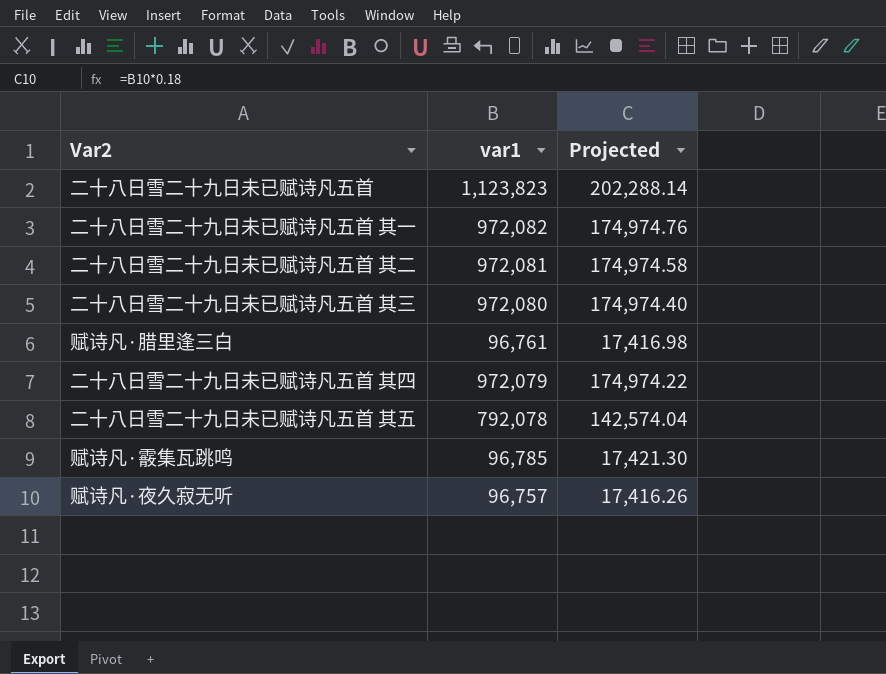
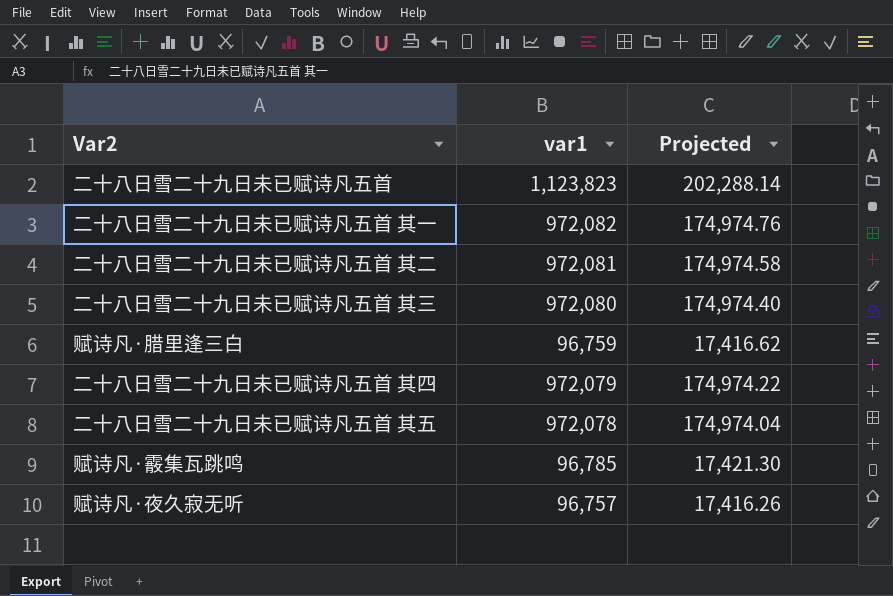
赋诗凡·腊里逢三白 | var1: 96,761 -> 96,759
赋诗凡·腊里逢三白 | Projected: 17,416.98 -> 17,416.62
二十八日雪二十九日未已赋诗凡五首 其五 | var1: 792,078 -> 972,078
二十八日雪二十九日未已赋诗凡五首 其五 | Projected: 142,574.04 -> 174,974.04

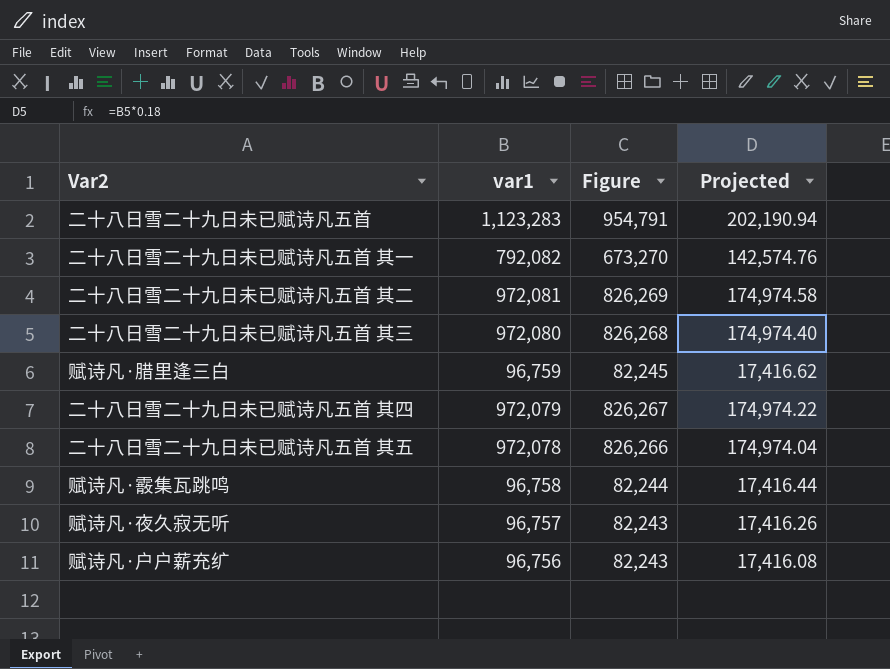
column Figure | formula: none -> [var1] * 0.85
二十八日雪二十九日未已赋诗凡五首 | var1: 1,123,823 -> 1,123,283
二十八日雪二十九日未已赋诗凡五首 | Projected: 202,288.14 -> 202,190.94
二十八日雪二十九日未已赋诗凡五首 其一 | var1: 972,082 -> 792,082
二十八日雪二十九日未已赋诗凡五首 其一 | Projected: 174,974.76 -> 142,574.76
赋诗凡·霰集瓦跳鸣 | var1: 96,785 -> 96,758
赋诗凡·霰集瓦跳鸣 | Projected: 17,421.30 -> 17,416.44
row 赋诗凡·户户薪充纩: none -> 96,756 | 82,243 | 17,416.08

